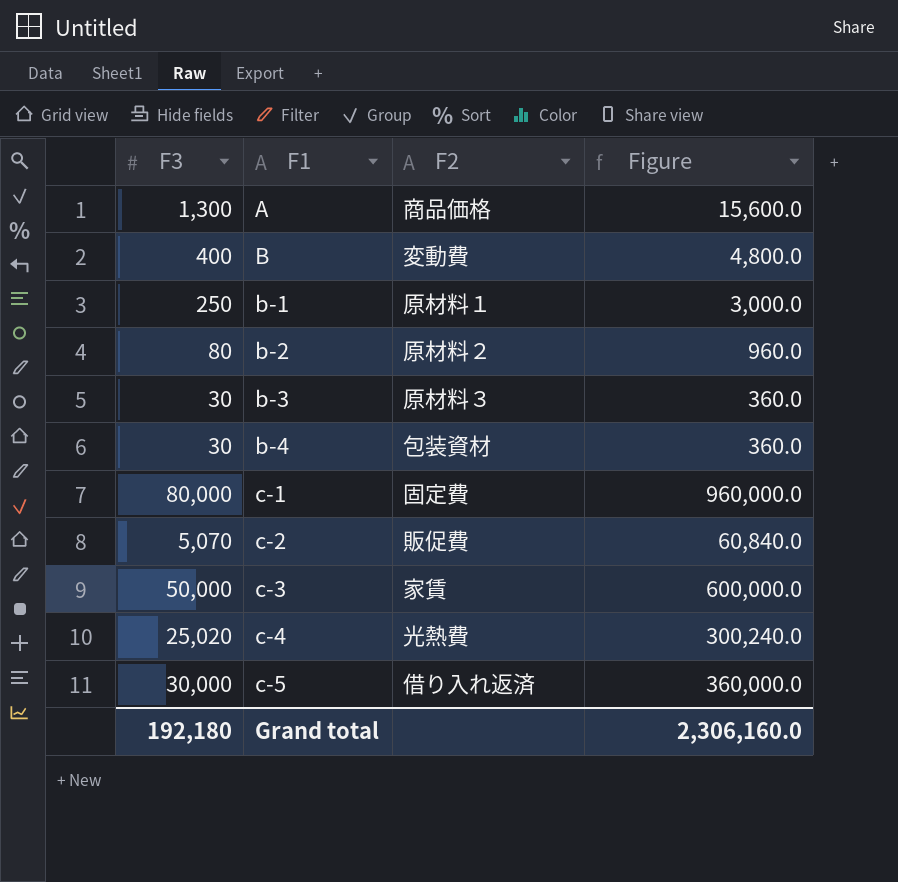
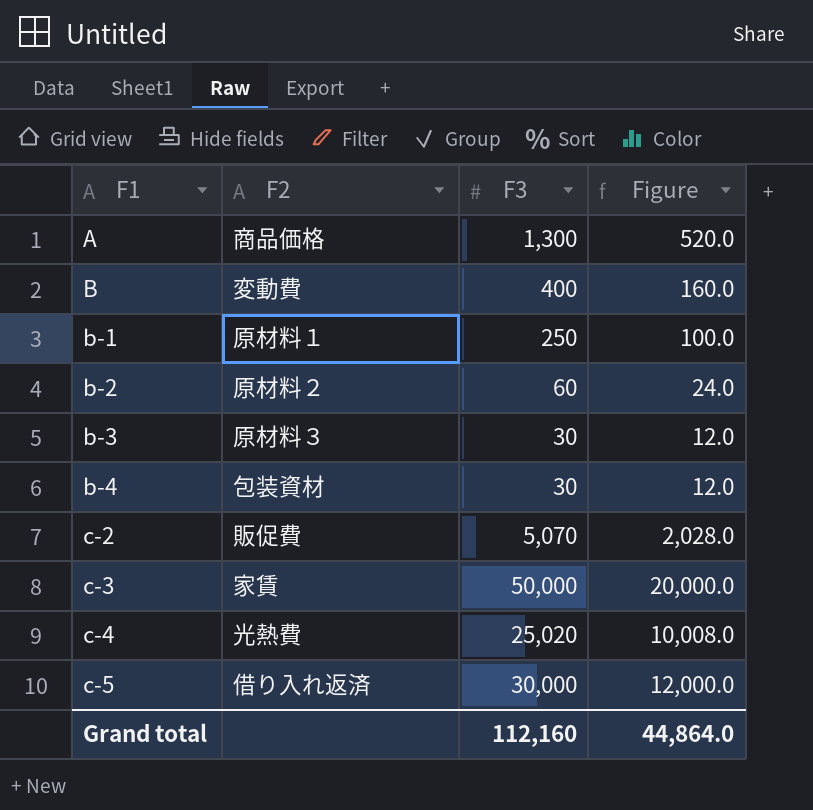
column F3 | position: 1 -> 3
column Figure | formula: [F3] * 12 -> [F3] * 0.4
row c-1: 80,000 | 固定費 | 960,000.0 -> none
b-2 | F3: 80 -> 60
Grand total | F3: 192,180 -> 112,160
Grand total | Figure: 2,306,160.0 -> 44,864.0

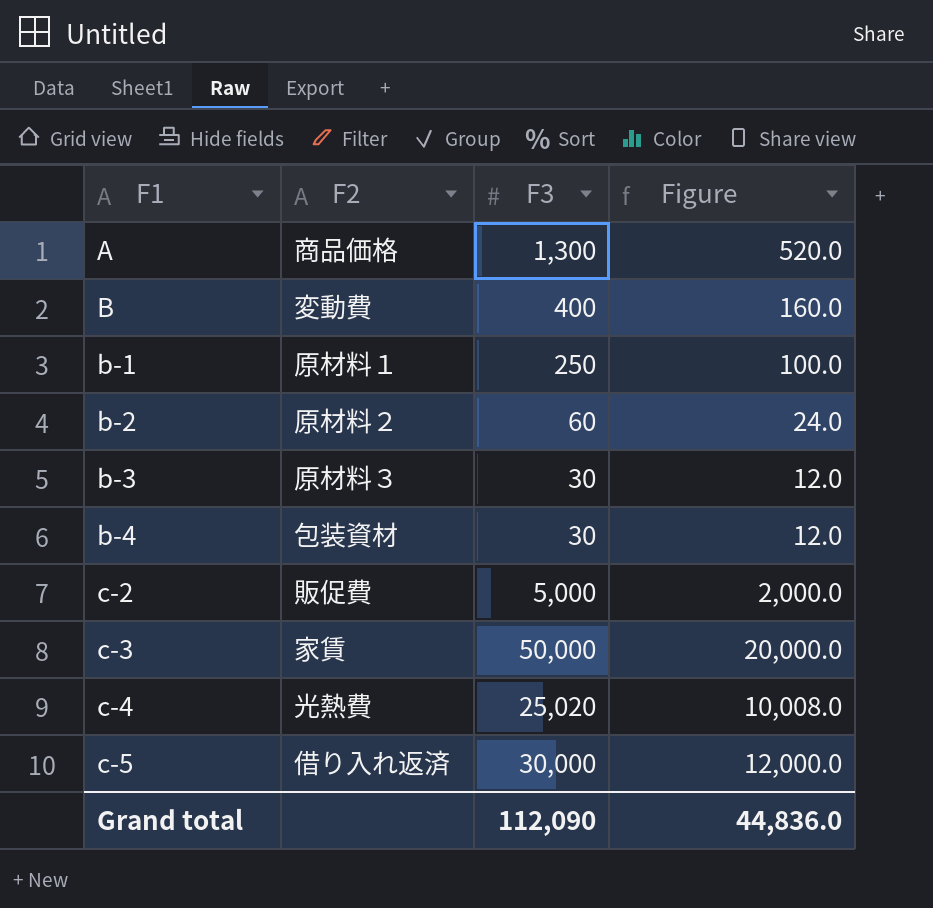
c-2 | F3: 5,070 -> 5,000
c-2 | Figure: 2,028.0 -> 2,000.0
Grand total | F3: 112,160 -> 112,090
Grand total | Figure: 44,864.0 -> 44,836.0

